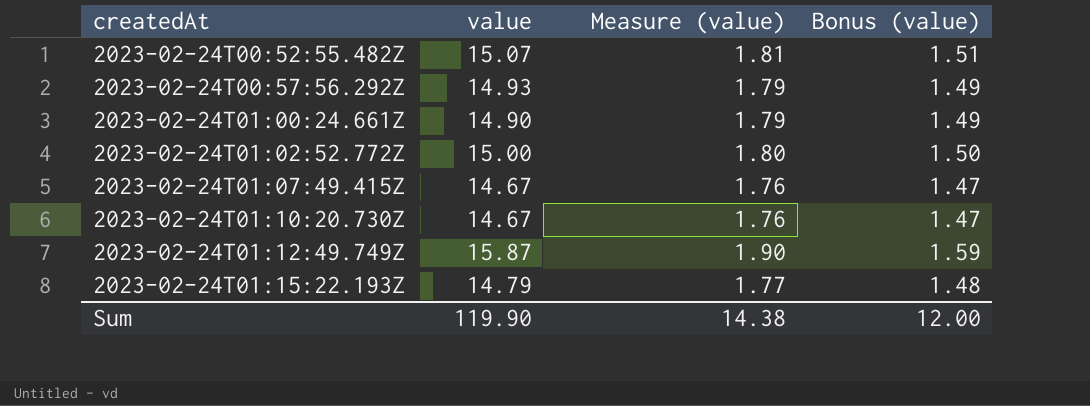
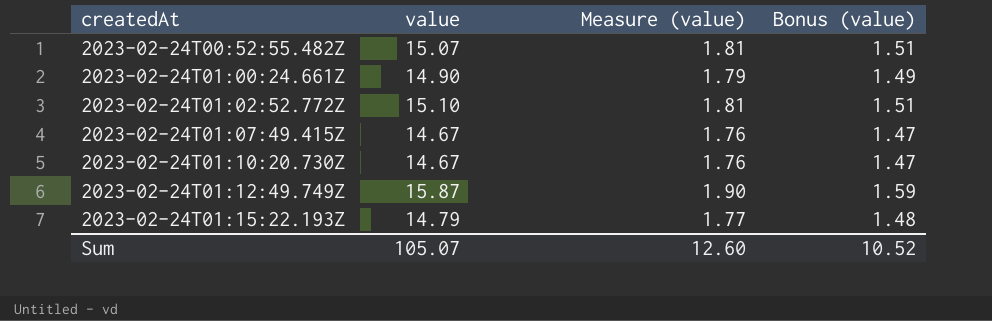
row 2023-02-24T00:57:56.292Z: 14.93 | 1.79 | 1.49 -> none
2023-02-24T01:02:52.772Z | value: 15.00 -> 15.10
2023-02-24T01:02:52.772Z | Measure (value): 1.80 -> 1.81
2023-02-24T01:02:52.772Z | Bonus (value): 1.50 -> 1.51
Sum | value: 119.90 -> 105.07
Sum | Measure (value): 14.38 -> 12.60
Sum | Bonus (value): 12.00 -> 10.52

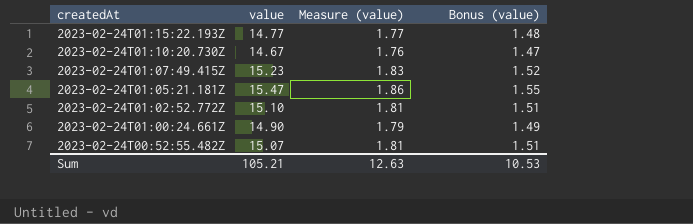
row order: createdAt ascending -> createdAt descending
row 2023-02-24T01:12:49.749Z: 15.87 | 1.90 | 1.59 -> none
2023-02-24T01:15:22.193Z | value: 14.79 -> 14.77
2023-02-24T01:07:49.415Z | value: 14.67 -> 15.23
2023-02-24T01:07:49.415Z | Measure (value): 1.76 -> 1.83
2023-02-24T01:07:49.415Z | Bonus (value): 1.47 -> 1.52
row 2023-02-24T01:05:21.181Z: none -> 15.47 | 1.86 | 1.55
Sum | value: 105.07 -> 105.21
Sum | Measure (value): 12.60 -> 12.63
Sum | Bonus (value): 10.52 -> 10.53

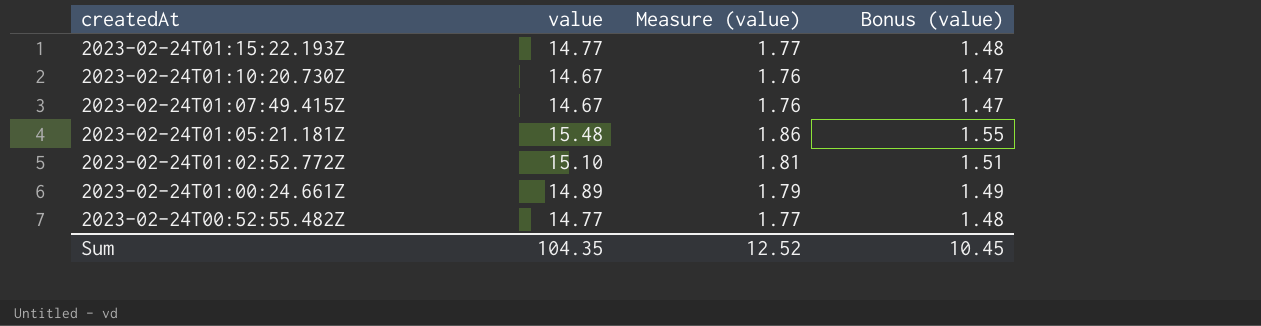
2023-02-24T01:07:49.415Z | value: 15.23 -> 14.67
2023-02-24T01:07:49.415Z | Measure (value): 1.83 -> 1.76
2023-02-24T01:07:49.415Z | Bonus (value): 1.52 -> 1.47
2023-02-24T01:05:21.181Z | value: 15.47 -> 15.48
2023-02-24T01:00:24.661Z | value: 14.90 -> 14.89
2023-02-24T00:52:55.482Z | value: 15.07 -> 14.77
2023-02-24T00:52:55.482Z | Measure (value): 1.81 -> 1.77
2023-02-24T00:52:55.482Z | Bonus (value): 1.51 -> 1.48
Sum | value: 105.21 -> 104.35
Sum | Measure (value): 12.63 -> 12.52
Sum | Bonus (value): 10.53 -> 10.45

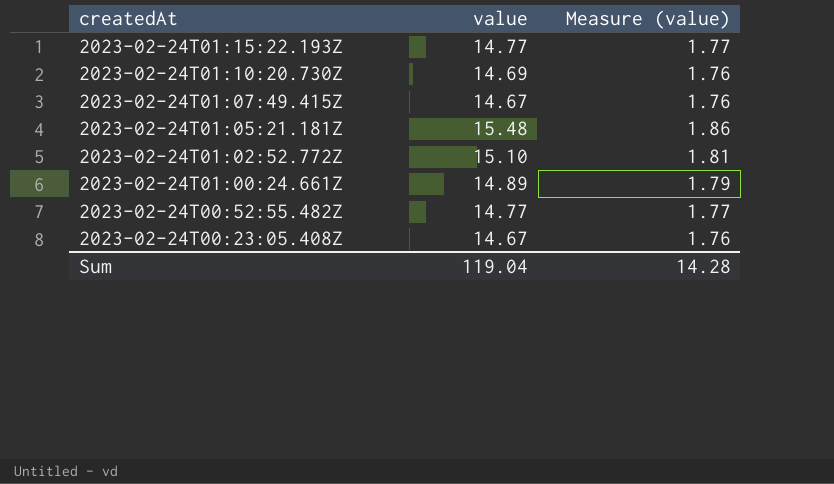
column Bonus (value) | formula: [value] * 0.1 -> none
2023-02-24T01:10:20.730Z | value: 14.67 -> 14.69
row 2023-02-24T00:23:05.408Z: none -> 14.67 | 1.76
Sum | value: 104.35 -> 119.04
Sum | Measure (value): 12.52 -> 14.28

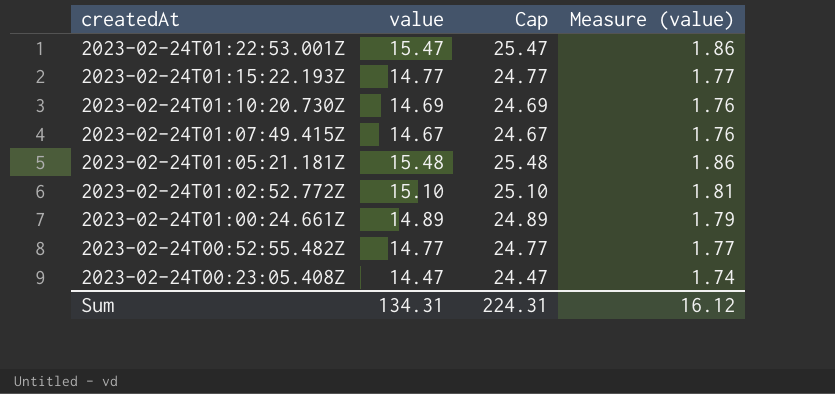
column Cap | formula: none -> [value] + 10
row 2023-02-24T01:22:53.001Z: none -> 15.47 | 25.47 | 1.86
2023-02-24T00:23:05.408Z | value: 14.67 -> 14.47
2023-02-24T00:23:05.408Z | Measure (value): 1.76 -> 1.74
Sum | value: 119.04 -> 134.31
Sum | Measure (value): 14.28 -> 16.12

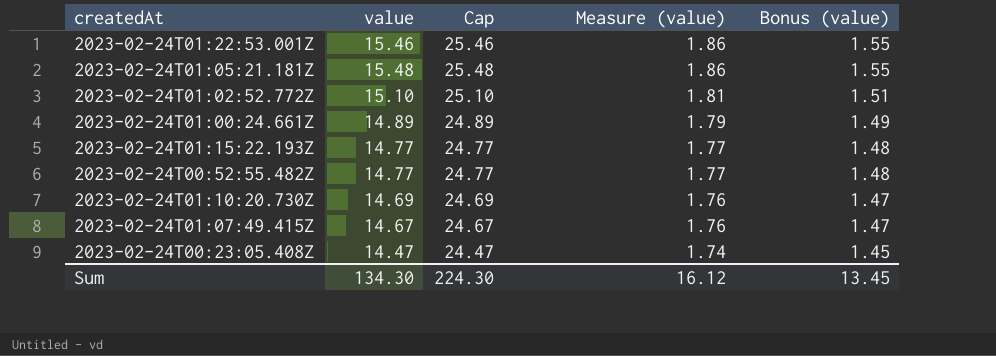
row order: createdAt descending -> Measure (value) descending
column Bonus (value) | formula: none -> [value] * 0.1
2023-02-24T01:22:53.001Z | value: 15.47 -> 15.46
2023-02-24T01:22:53.001Z | Cap: 25.47 -> 25.46
Sum | value: 134.31 -> 134.30
Sum | Cap: 224.31 -> 224.30

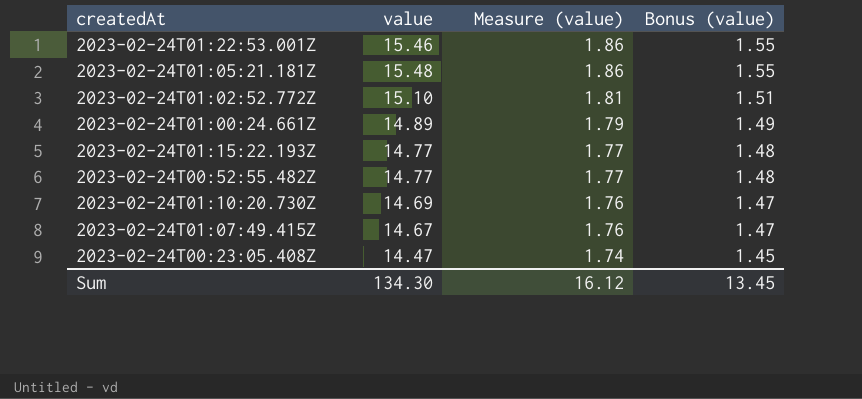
column Cap | formula: [value] + 10 -> none

